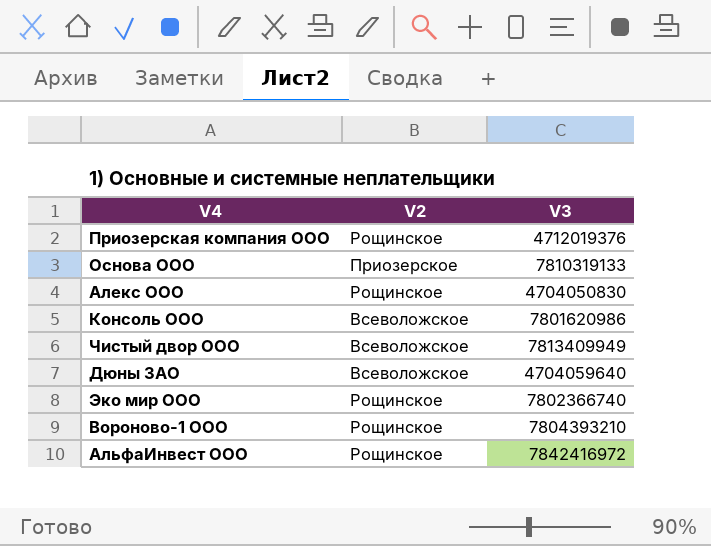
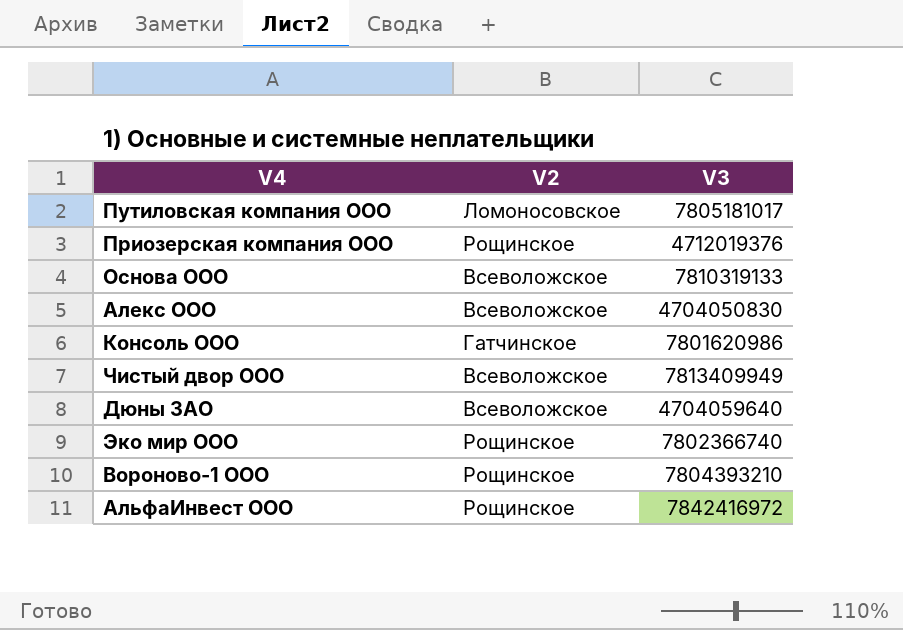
row Путиловская компания ООО: none -> Ломоносовское | 7805181017
Основа ООО | V2: Приозерское -> Всеволожское
Алекс ООО | V2: Рощинское -> Всеволожское
Консоль ООО | V2: Всеволожское -> Гатчинское

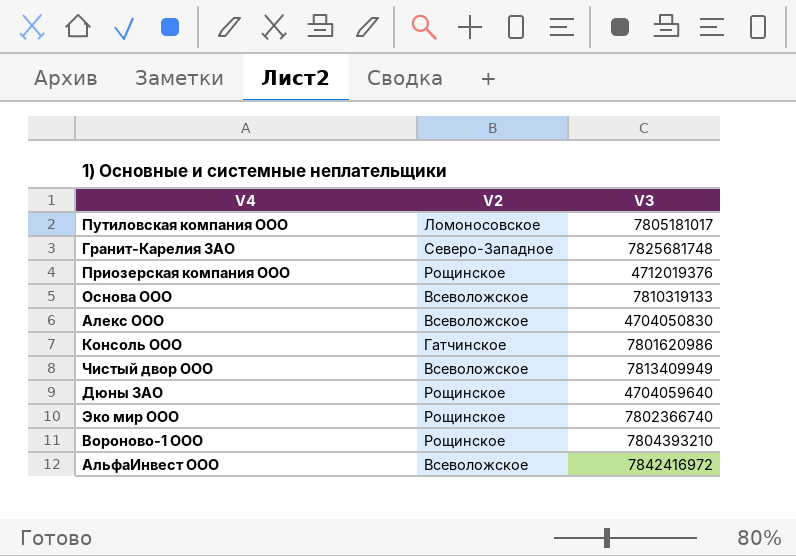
row Гранит-Карелия ЗАО: none -> Северо-Западное | 7825681748
Дюны ЗАО | V2: Всеволожское -> Рощинское
АльфаИнвест ООО | V2: Рощинское -> Всеволожское

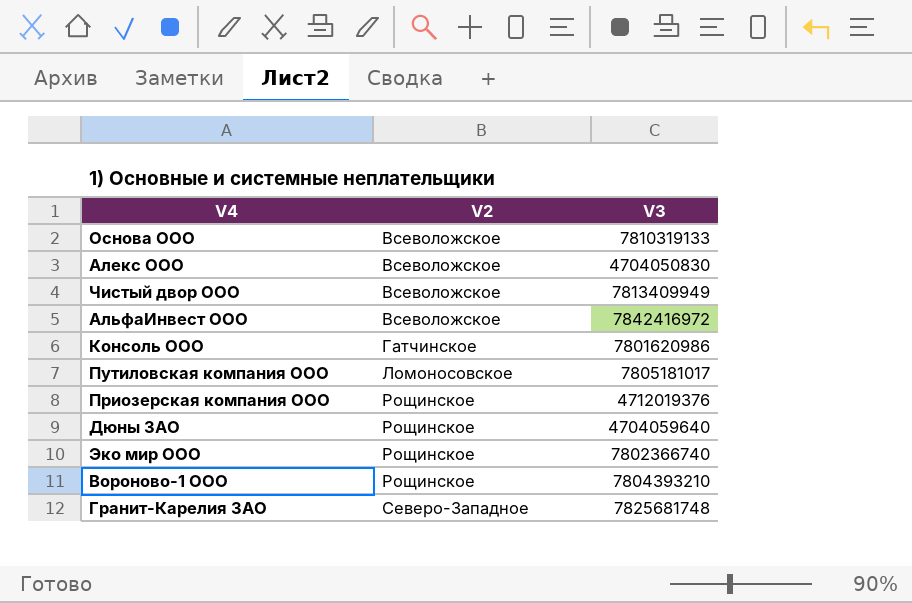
row order: none -> V2 ascending

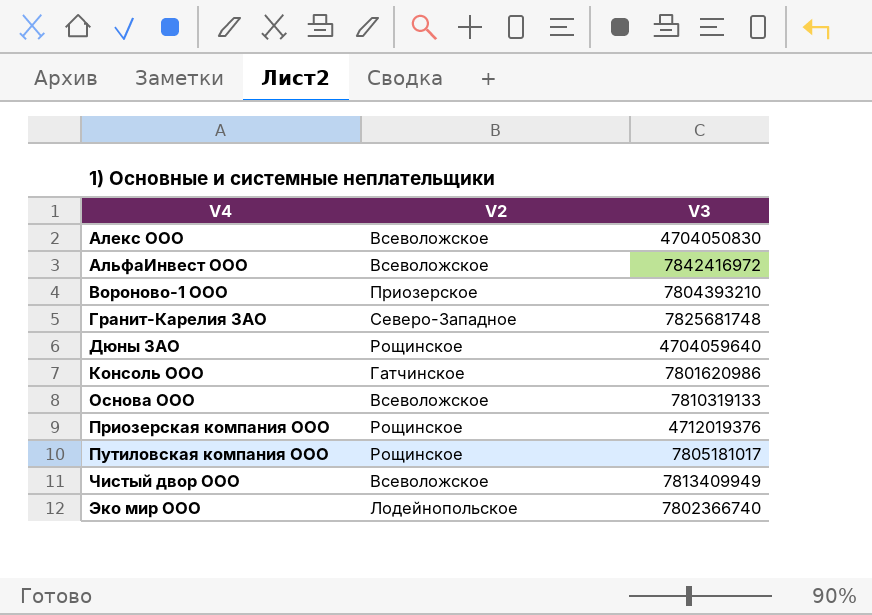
row order: V2 ascending -> V4 ascending
Вороново-1 ООО | V2: Рощинское -> Приозерское
Путиловская компания ООО | V2: Ломоносовское -> Рощинское
Эко мир ООО | V2: Рощинское -> Лодейнопольское

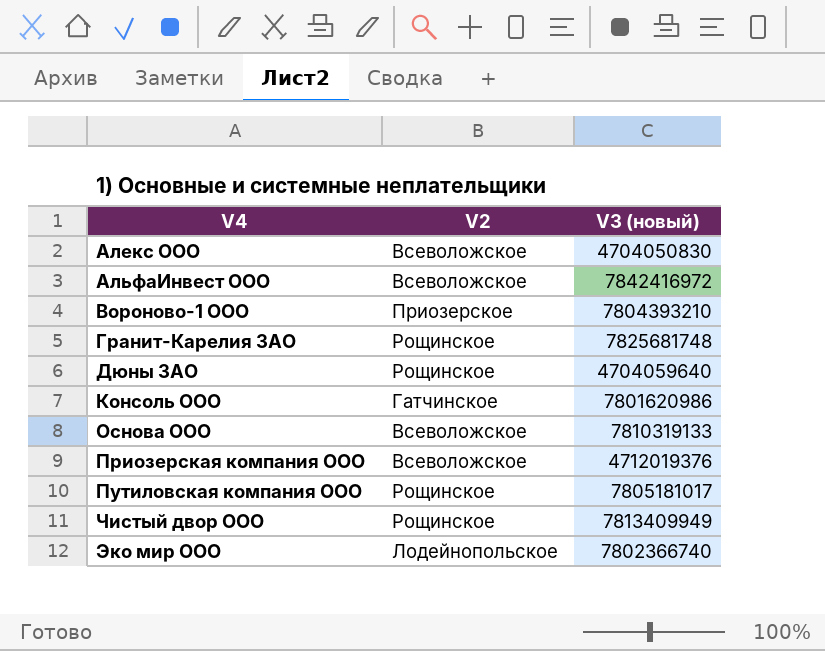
column name: V3 -> V3 (новый)
Гранит-Карелия ЗАО | V2: Северо-Западное -> Рощинское
Приозерская компания ООО | V2: Рощинское -> Всеволожское
Чистый двор ООО | V2: Всеволожское -> Рощинское

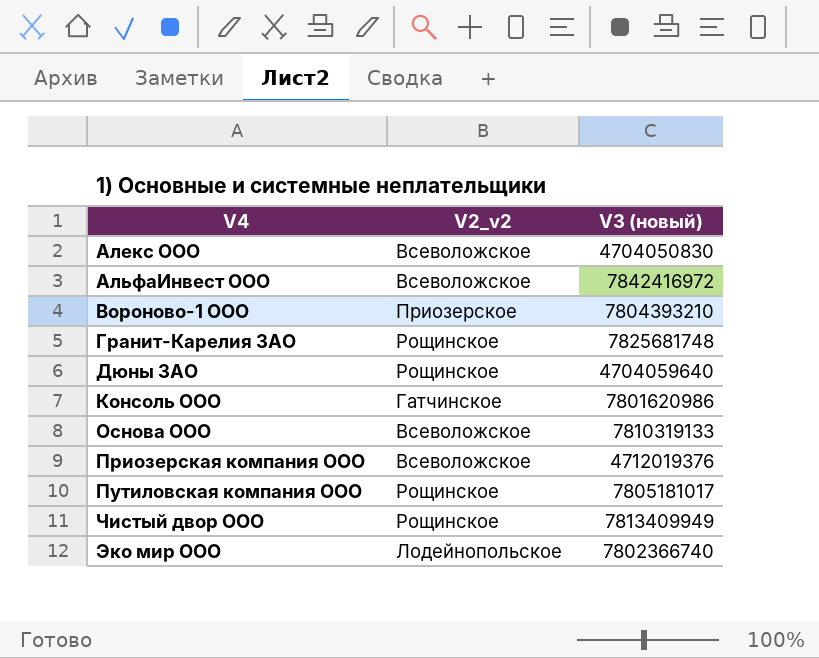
column name: V2 -> V2_v2

